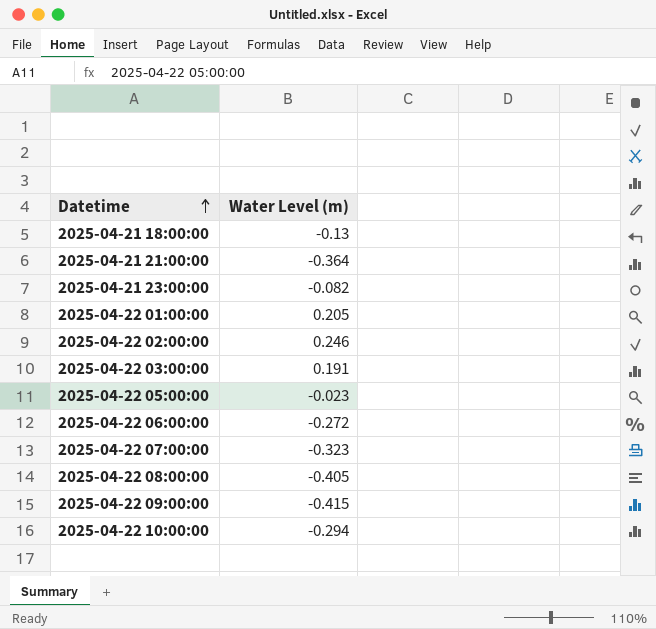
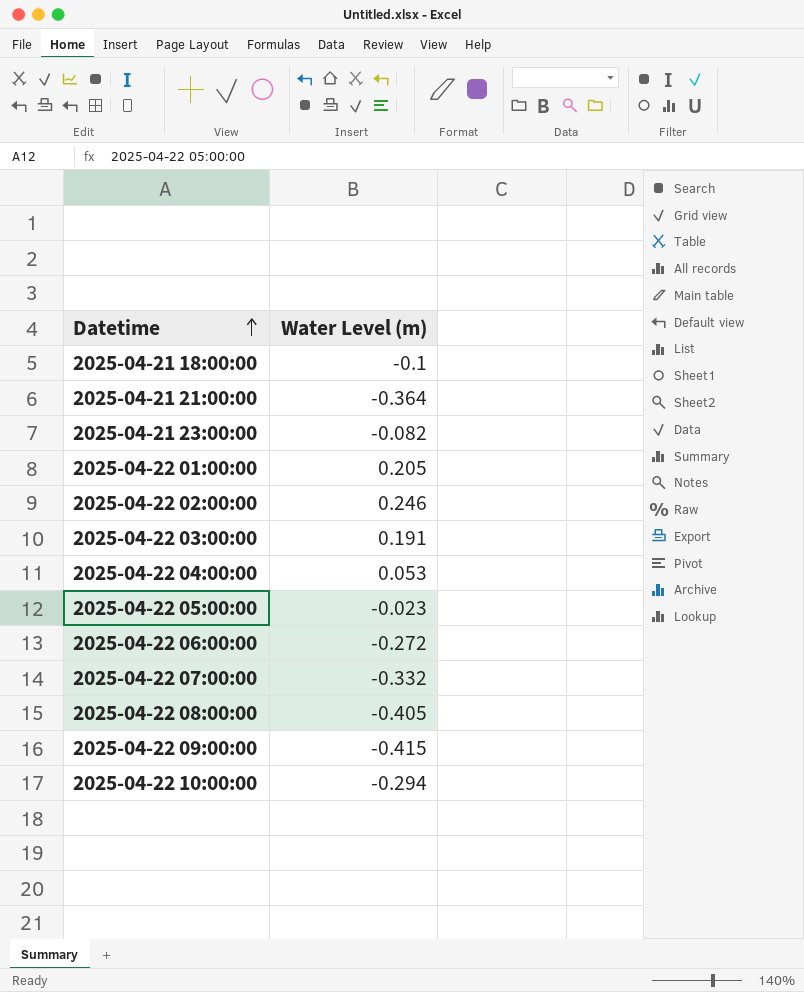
2025-04-21 18:00:00 | Water Level (m): -0.13 -> -0.1
row 2025-04-22 04:00:00: none -> 0.053
2025-04-22 07:00:00 | Water Level (m): -0.323 -> -0.332

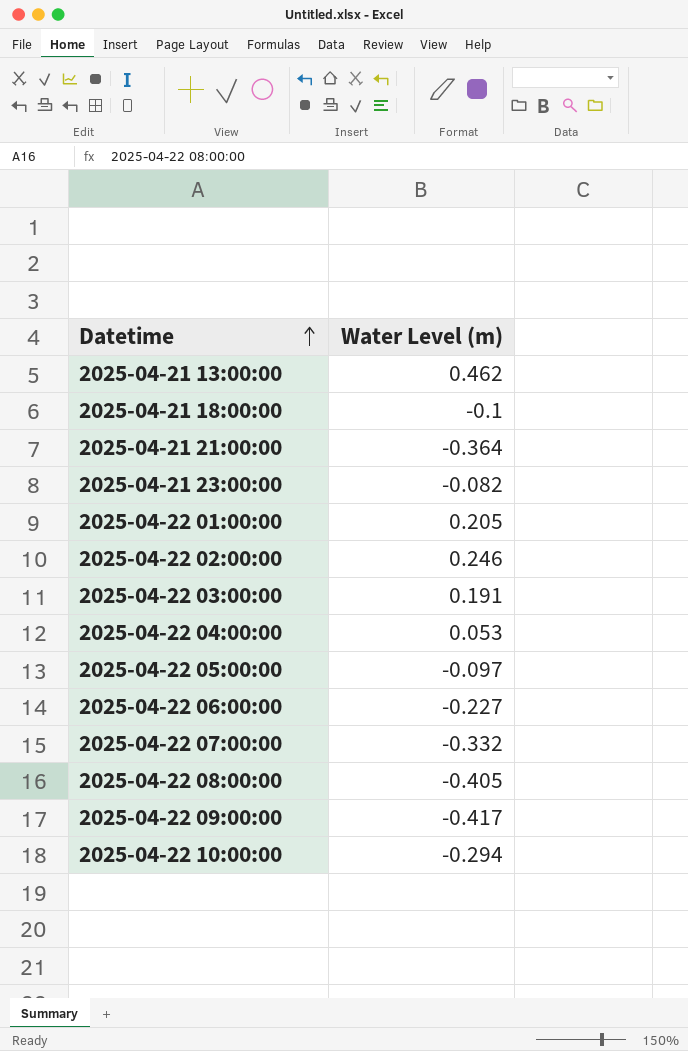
row 2025-04-21 13:00:00: none -> 0.462
2025-04-22 05:00:00 | Water Level (m): -0.023 -> -0.097
2025-04-22 06:00:00 | Water Level (m): -0.272 -> -0.227
2025-04-22 09:00:00 | Water Level (m): -0.415 -> -0.417

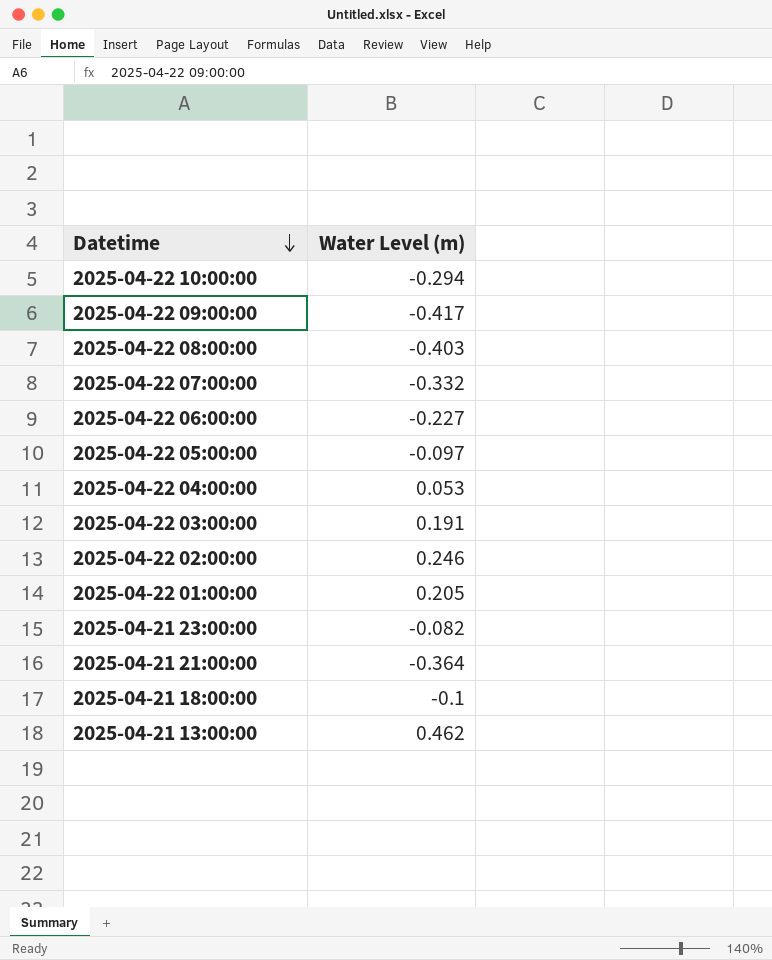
row order: Datetime ascending -> Datetime descending
2025-04-22 08:00:00 | Water Level (m): -0.405 -> -0.403

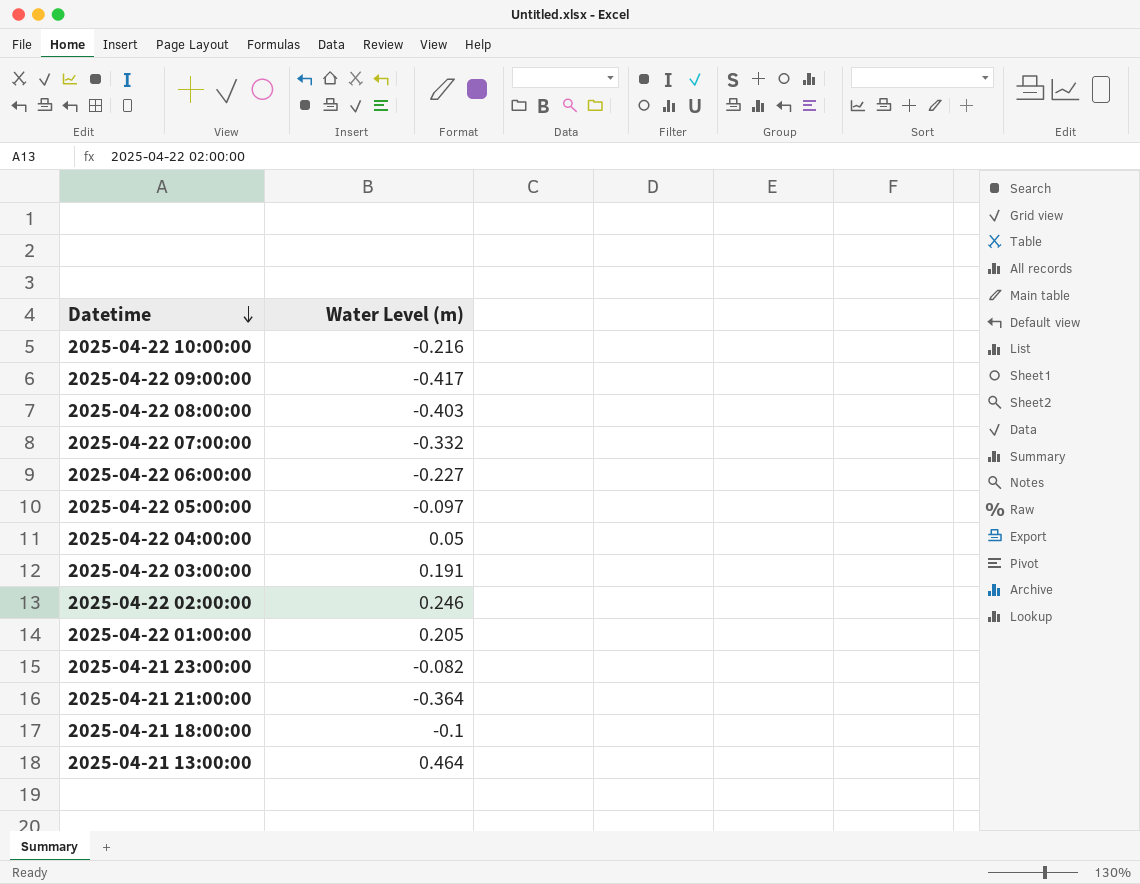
2025-04-22 10:00:00 | Water Level (m): -0.294 -> -0.216
2025-04-22 04:00:00 | Water Level (m): 0.053 -> 0.05
2025-04-21 13:00:00 | Water Level (m): 0.462 -> 0.464

